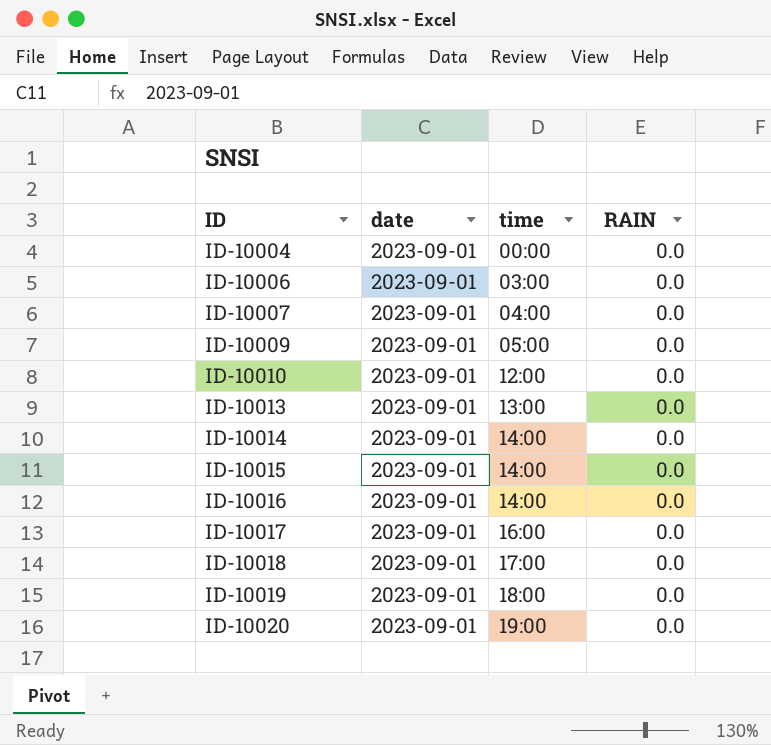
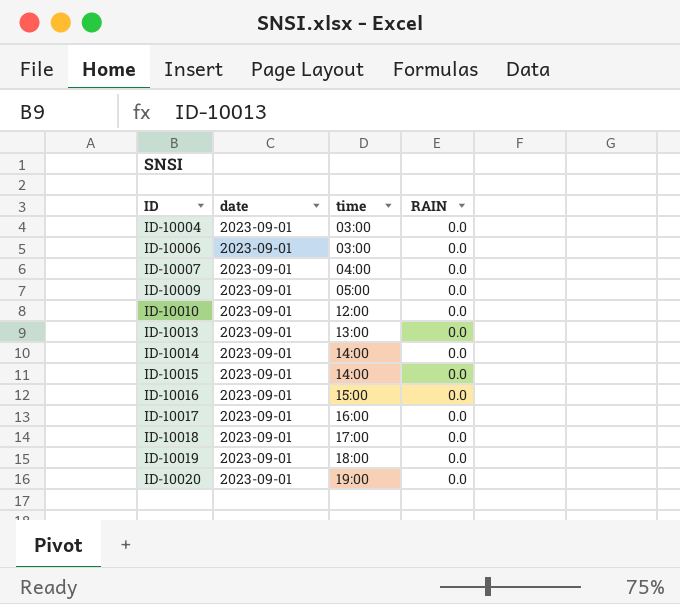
ID-10004 | time: 00:00 -> 03:00
ID-10016 | time: 14:00 -> 15:00

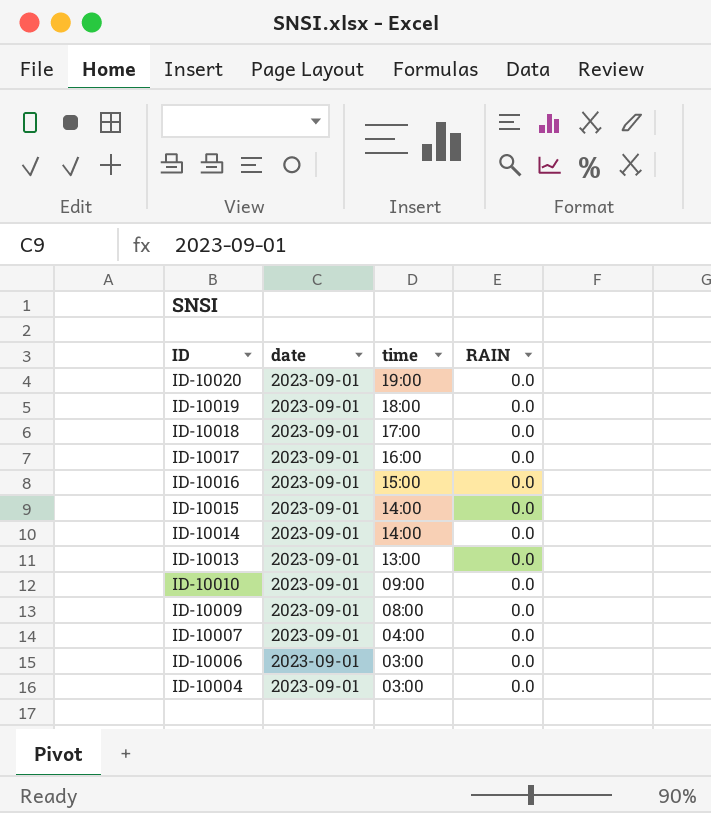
row order: ID ascending -> ID descending
ID-10010 | time: 12:00 -> 09:00
ID-10009 | time: 05:00 -> 08:00

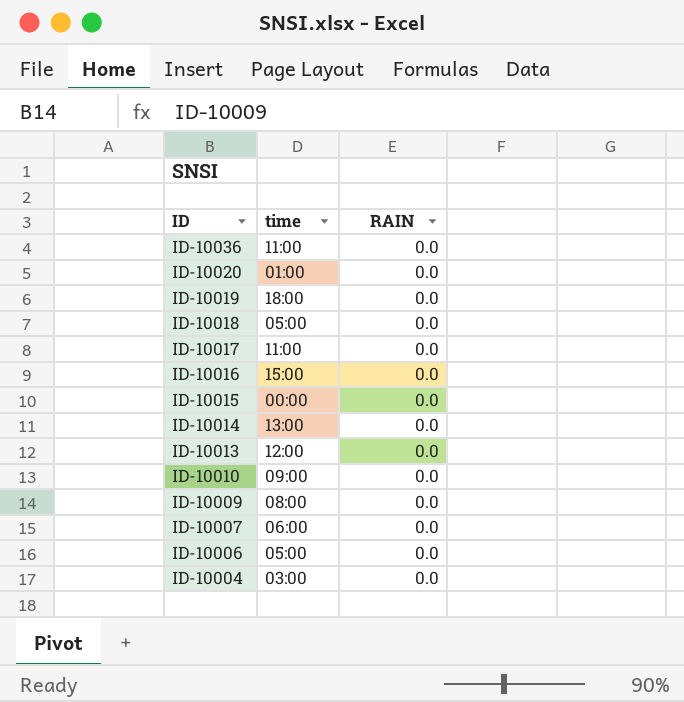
column date | position: 2 -> none
row ID-10036: none -> 11:00 | 0.0
ID-10020 | time: 19:00 -> 01:00
ID-10018 | time: 17:00 -> 05:00
ID-10017 | time: 16:00 -> 11:00
ID-10015 | time: 14:00 -> 00:00
ID-10014 | time: 14:00 -> 13:00
ID-10013 | time: 13:00 -> 12:00
ID-10007 | time: 04:00 -> 06:00
ID-10006 | time: 03:00 -> 05:00

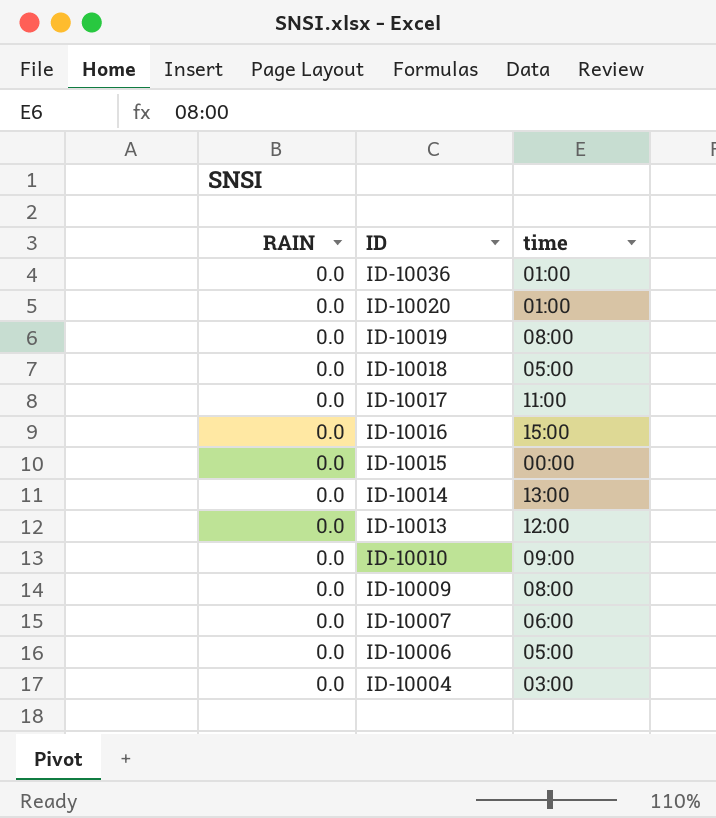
column RAIN | position: 3 -> 1
ID-10036 | time: 11:00 -> 01:00
ID-10019 | time: 18:00 -> 08:00

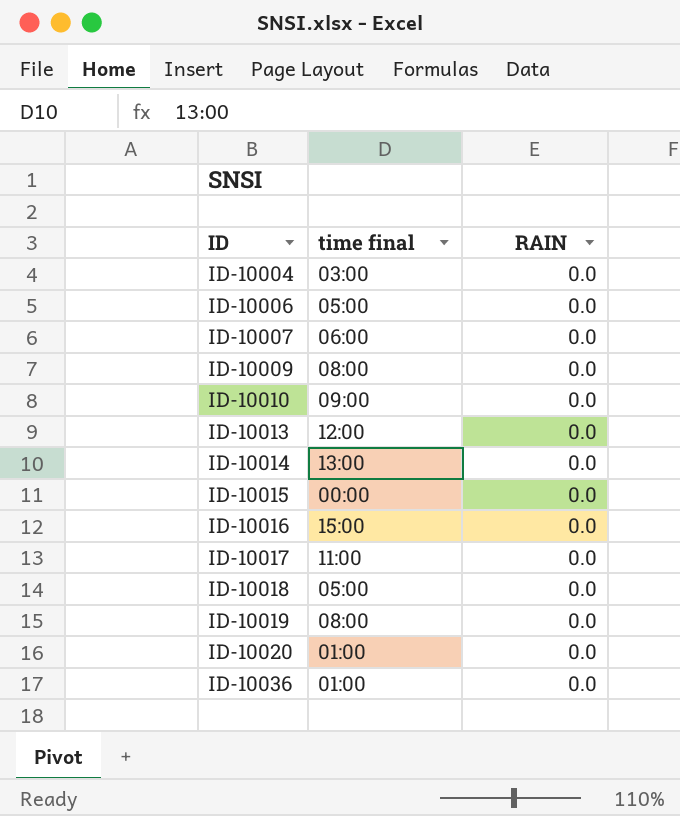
row order: ID descending -> ID ascending
column name: time -> time final
column RAIN | position: 1 -> 3

